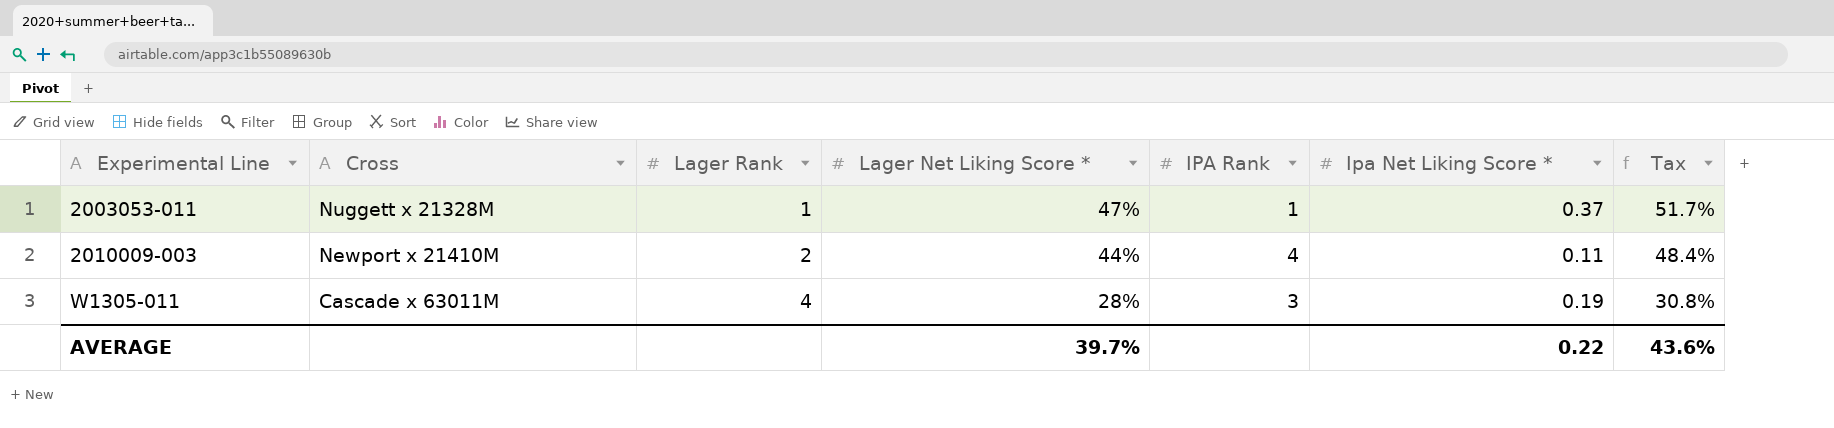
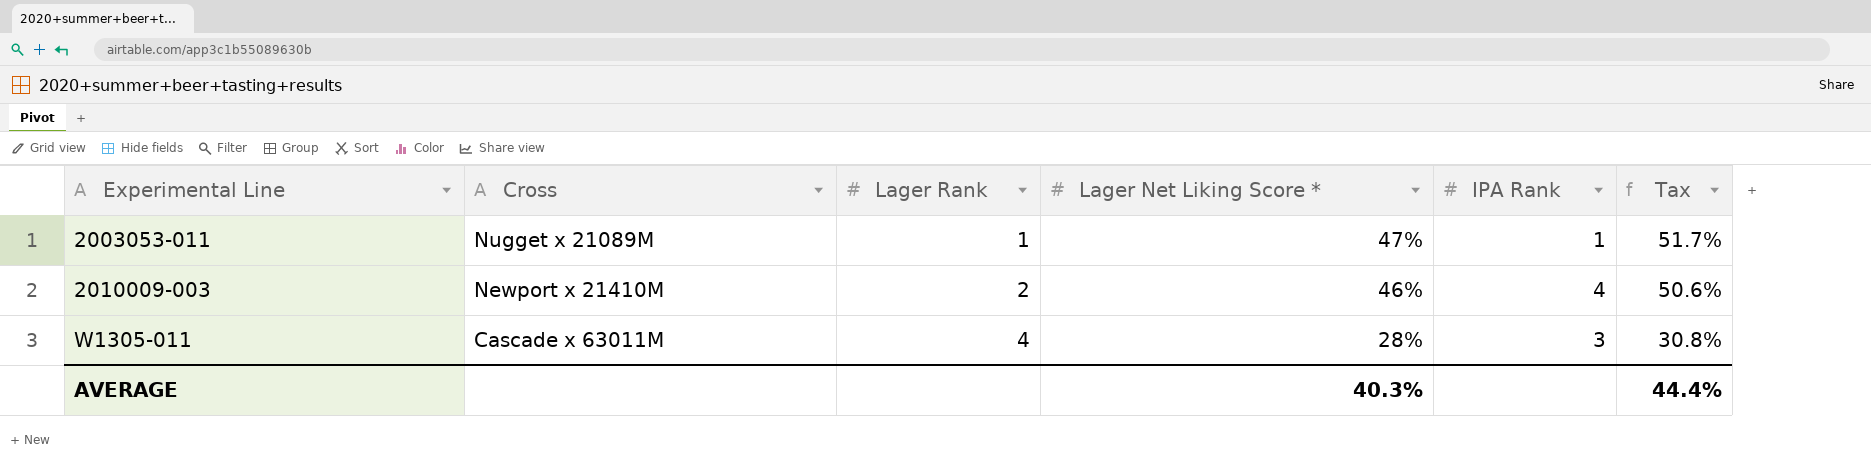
column Ipa Net Liking Score * | position: 6 -> none
2003053-011 | Cross: Nuggett x 21328M -> Nugget x 21089M
2010009-003 | Lager Net Liking Score *: 44% -> 46%
2010009-003 | Tax: 48.4% -> 50.6%
AVERAGE | Lager Net Liking Score *: 39.7% -> 40.3%
AVERAGE | Tax: 43.6% -> 44.4%

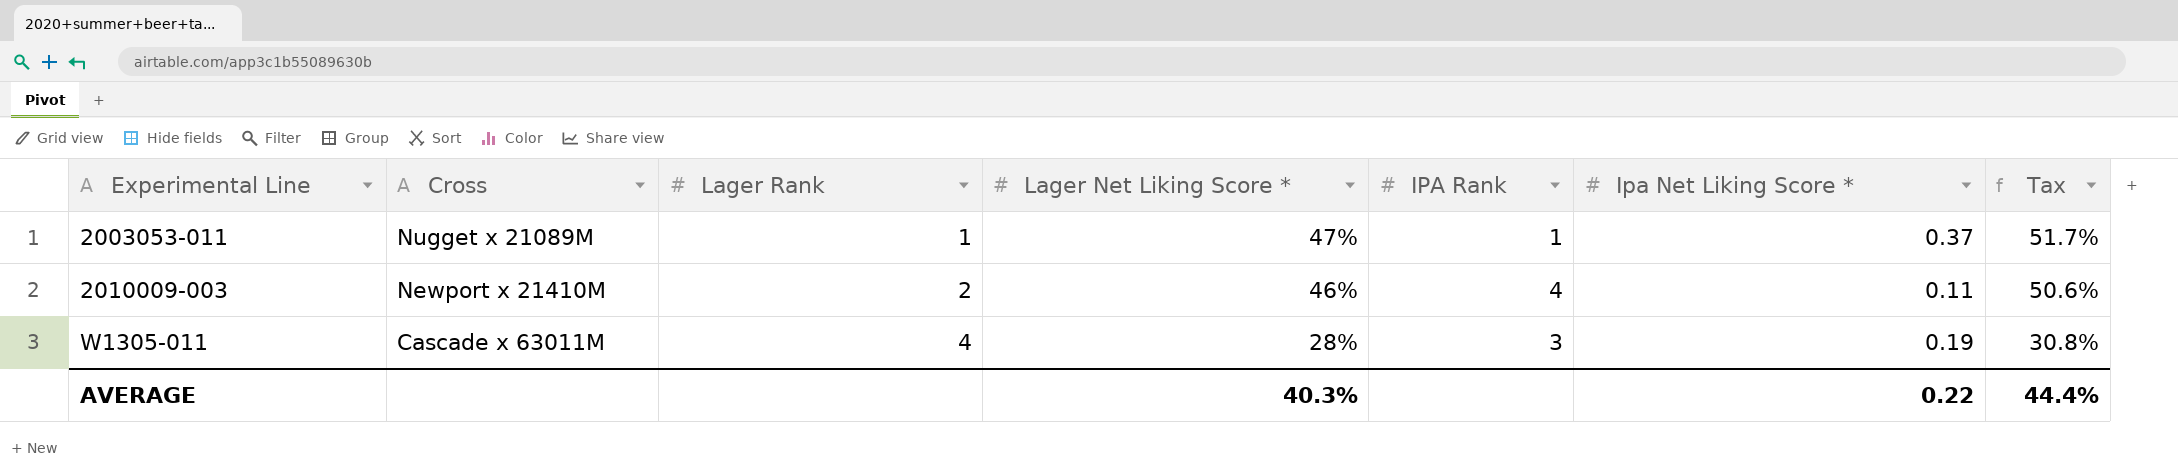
column Ipa Net Liking Score * | position: none -> 6

